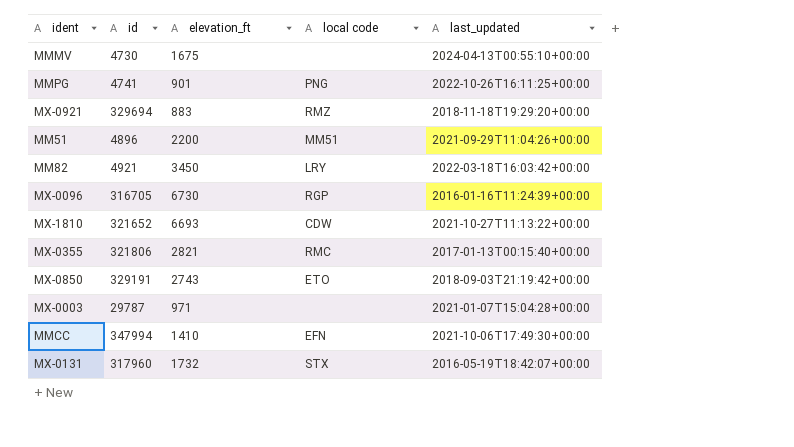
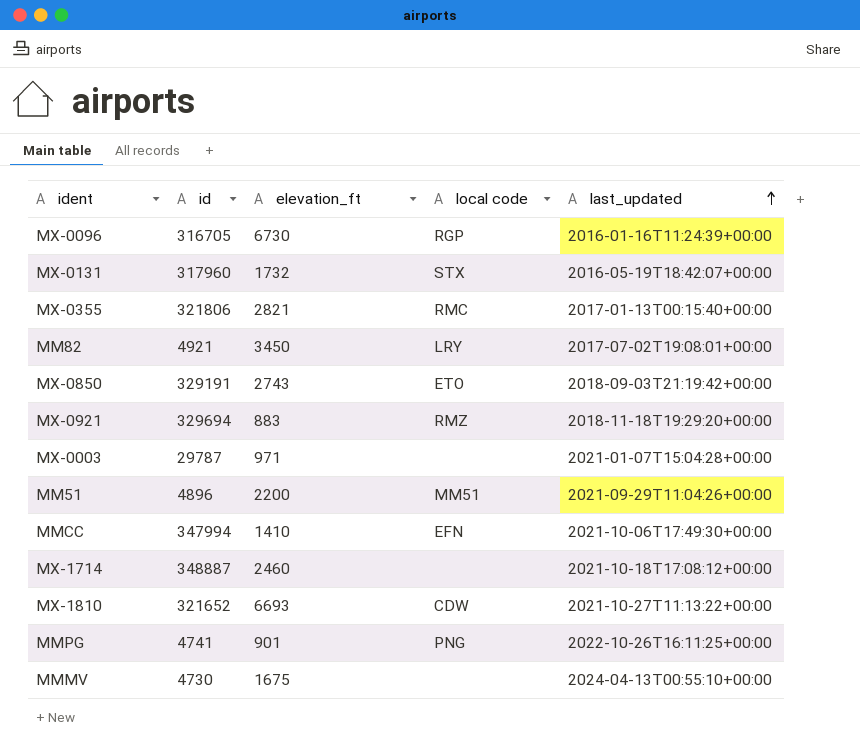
row order: none -> last_updated ascending
MM82 | last_updated: 2022-03-18T16:03:42+00:00 -> 2017-07-02T19:08:01+00:00
row MX-1714: none -> 348887 | 2460 | none | 2021-10-18T17:08:12+00:00

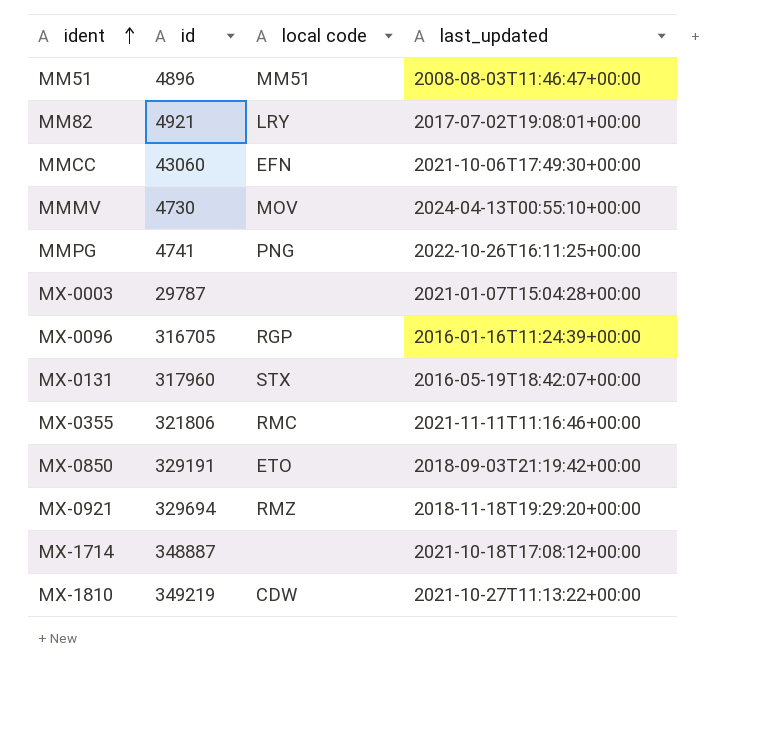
row order: last_updated ascending -> ident ascending
column elevation_ft | position: 3 -> none
MM51 | last_updated: 2021-09-29T11:04:26+00:00 -> 2008-08-03T11:46:47+00:00
MMCC | id: 347994 -> 43060
MMMV | local code: none -> MOV
MX-0355 | last_updated: 2017-01-13T00:15:40+00:00 -> 2021-11-11T11:16:46+00:00
MX-1810 | id: 321652 -> 349219

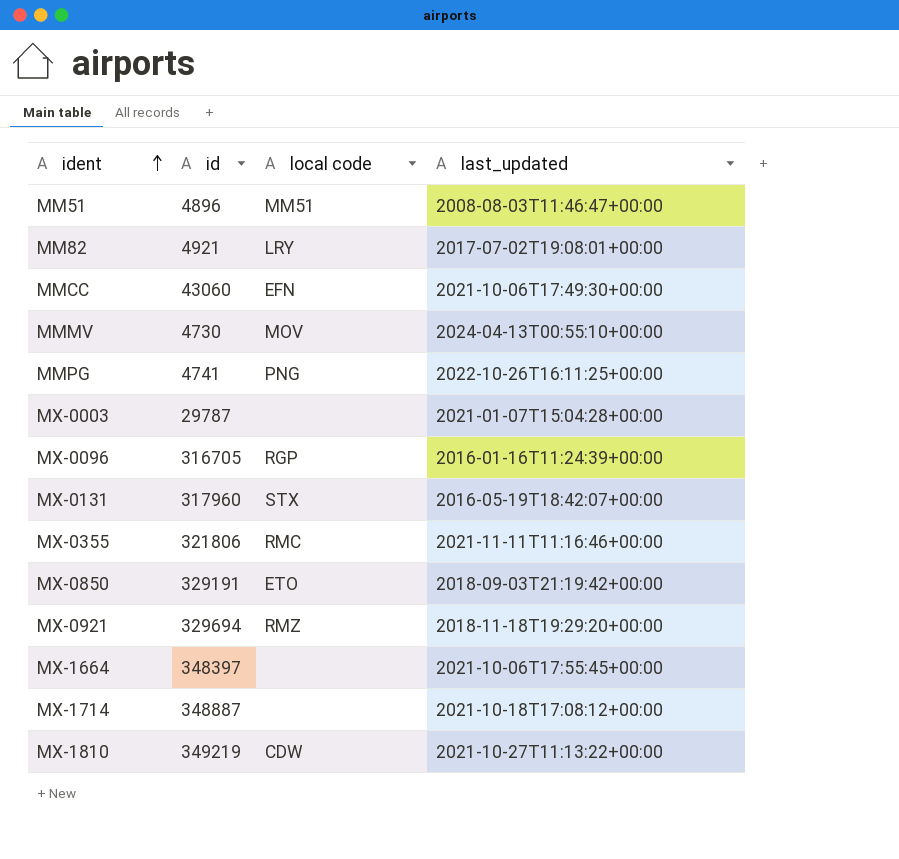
row MX-1664: none -> 348397 | none | 2021-10-06T17:55:45+00:00

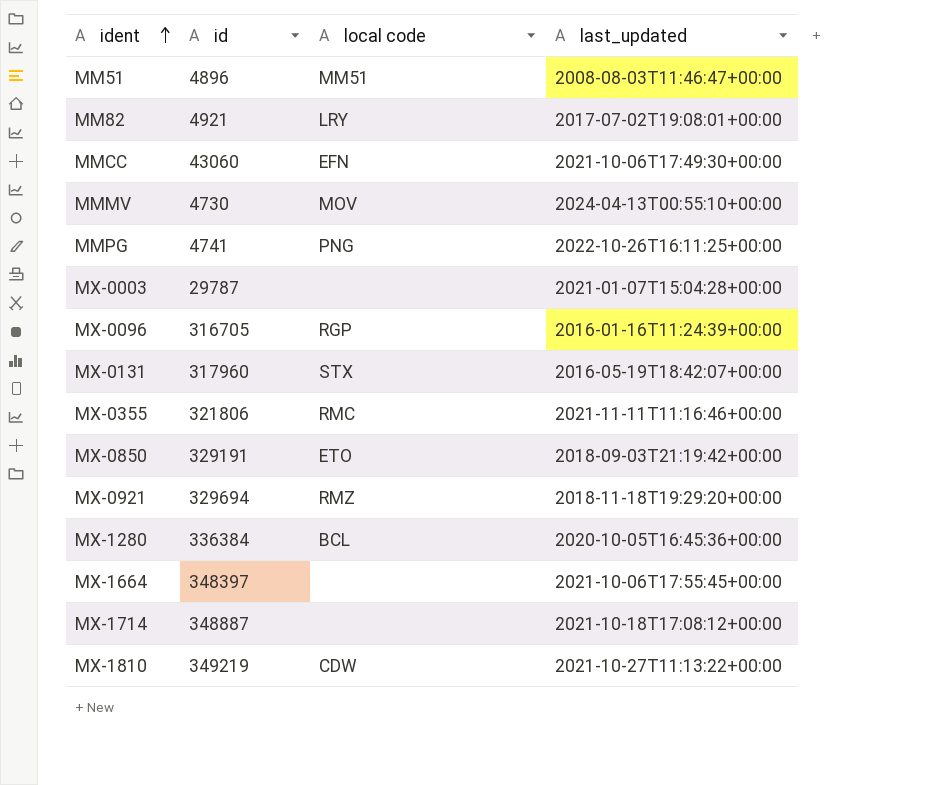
row MX-1280: none -> 336384 | BCL | 2020-10-05T16:45:36+00:00

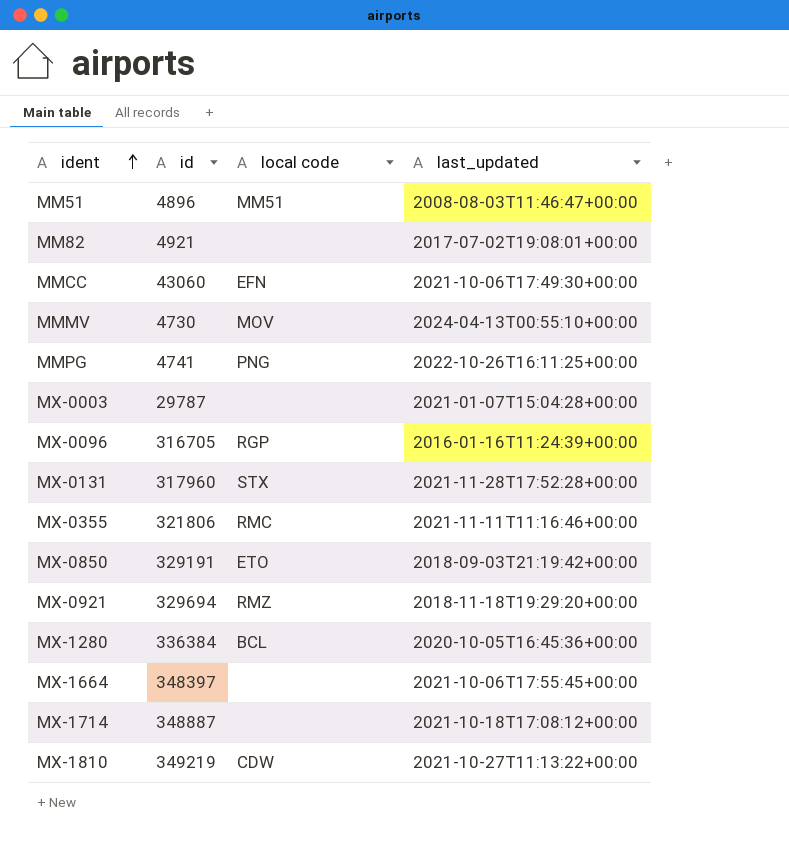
MM82 | local code: LRY -> none
MX-0131 | last_updated: 2016-05-19T18:42:07+00:00 -> 2021-11-28T17:52:28+00:00

